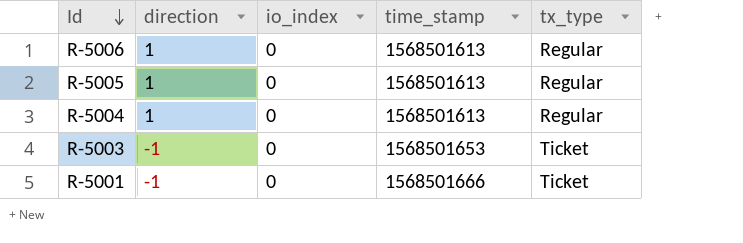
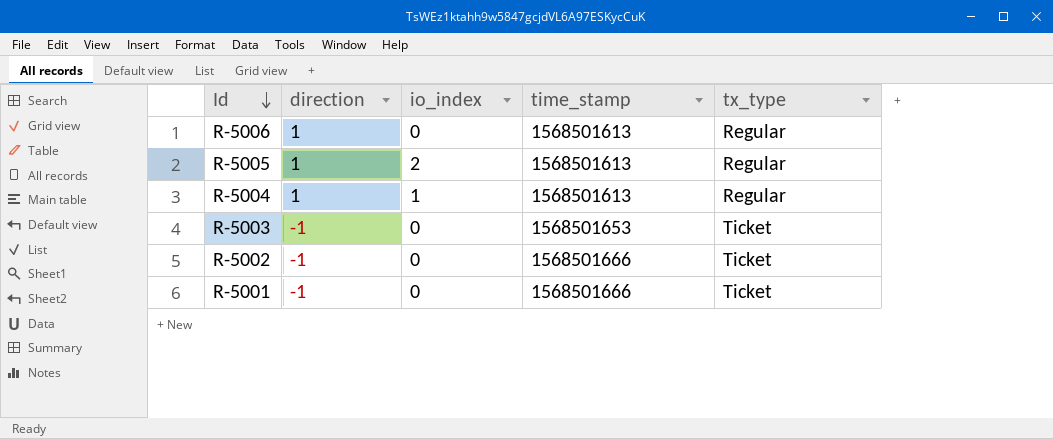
R-5005 | io_index: 0 -> 2
R-5004 | io_index: 0 -> 1
row R-5002: none -> -1 | 0 | 1568501666 | Ticket

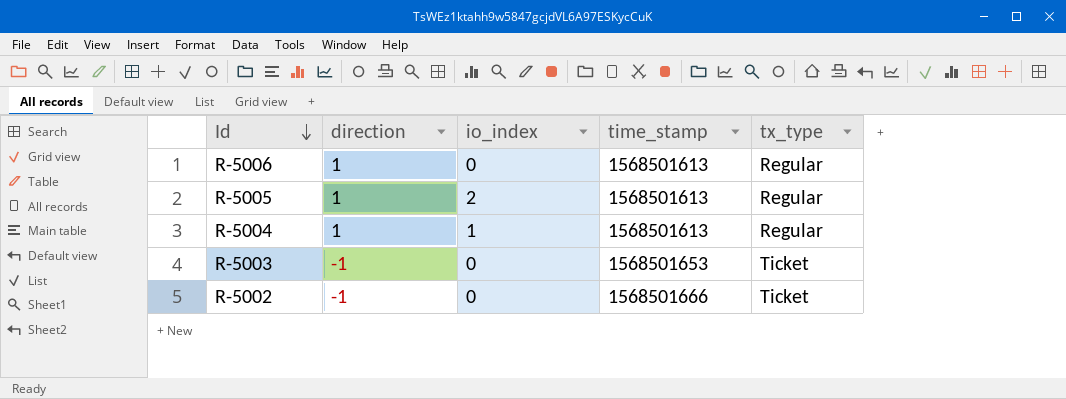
row R-5001: -1 | 0 | 1568501666 | Ticket -> none

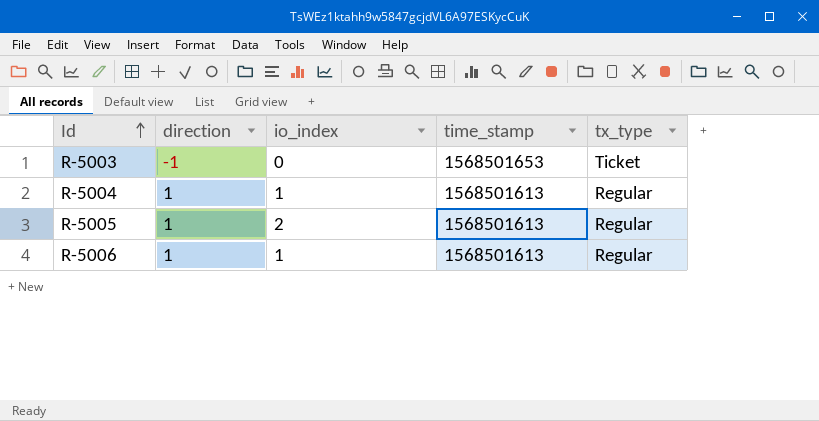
row order: Id descending -> Id ascending
row R-5002: -1 | 0 | 1568501666 | Ticket -> none
R-5006 | io_index: 0 -> 1

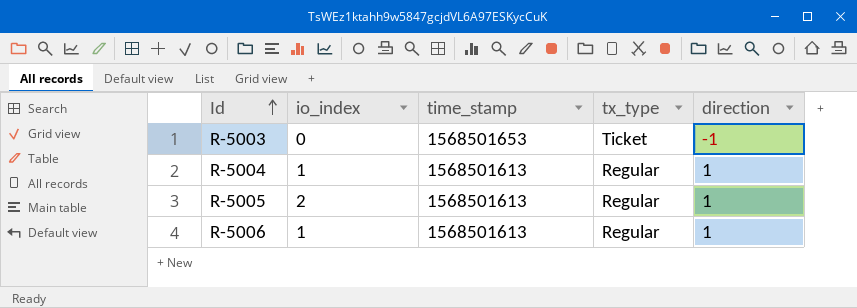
column direction | position: 2 -> 5

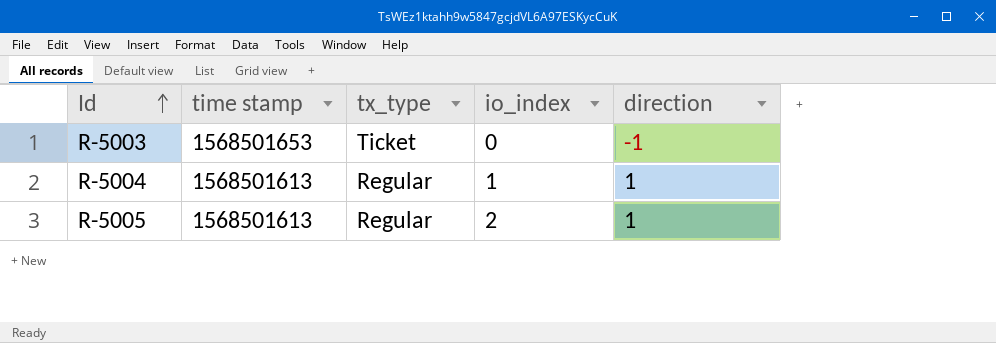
column name: time_stamp -> time stamp
column io_index | position: 2 -> 4
row R-5006: 1 | 1568501613 | Regular | 1 -> none

